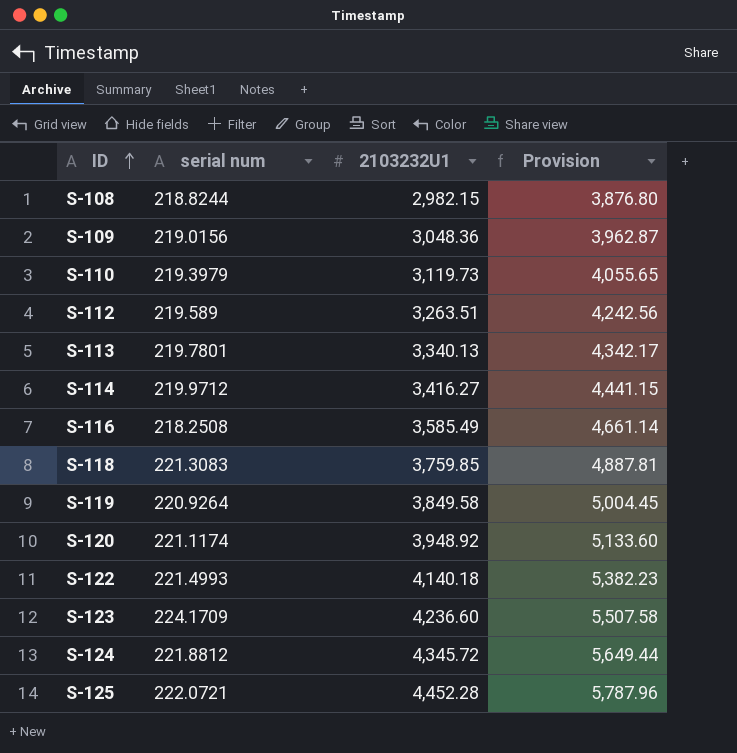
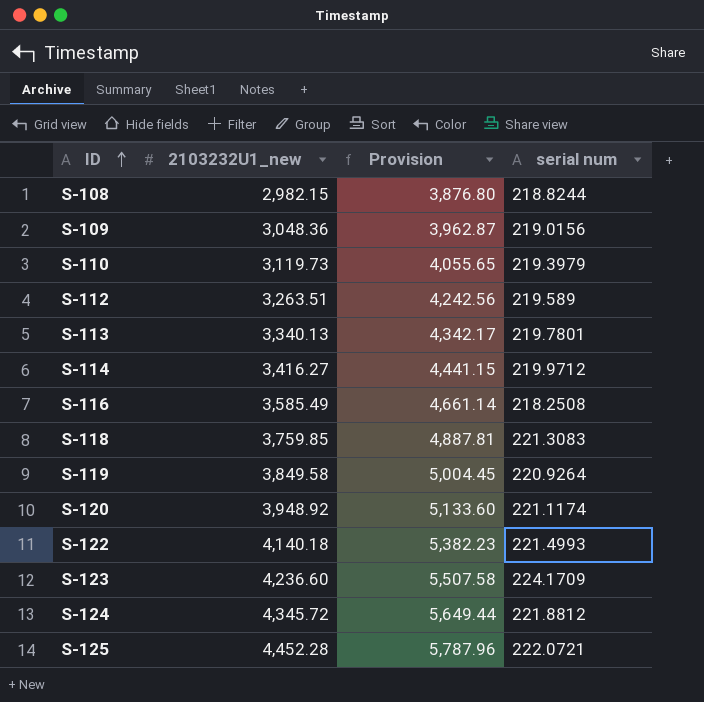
column name: 2103232U1 -> 2103232U1_new
column serial num | position: 2 -> 4

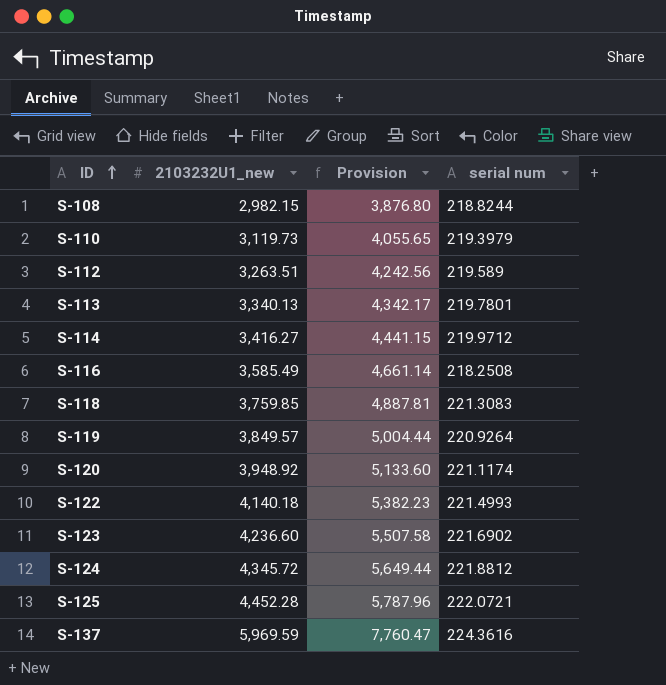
row S-109: 3,048.36 | 3,962.87 | 219.0156 -> none
S-119 | 2103232U1_new: 3,849.58 -> 3,849.57
S-119 | Provision: 5,004.45 -> 5,004.44
S-123 | serial num: 224.1709 -> 221.6902
row S-137: none -> 5,969.59 | 7,760.47 | 224.3616

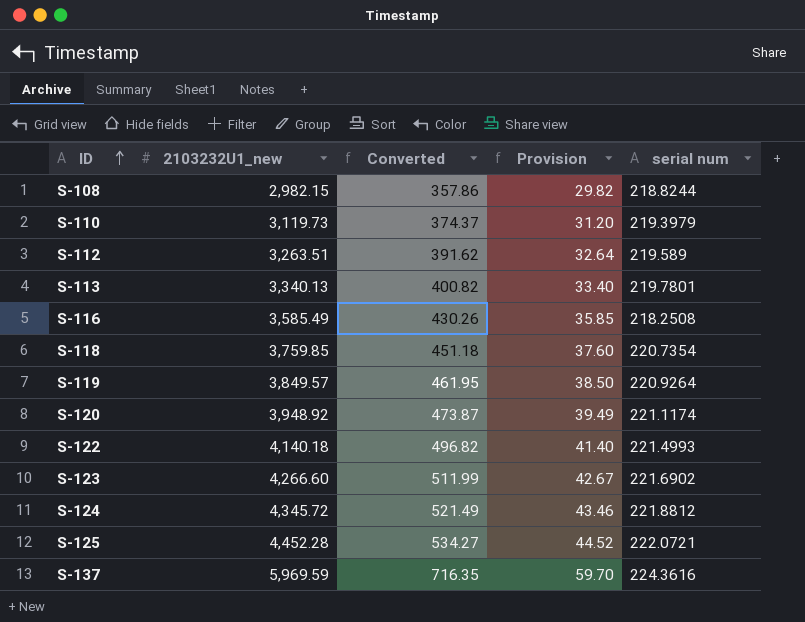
column Converted | formula: none -> [2103232U1_new] * 0.12
column Provision | formula: [2103232U1_new] * 1.3 -> [2103232U1_new] * 0.01
row S-114: 3,416.27 | 4,441.15 | 219.9712 -> none
S-118 | serial num: 221.3083 -> 220.7354
S-123 | 2103232U1_new: 4,236.60 -> 4,266.60

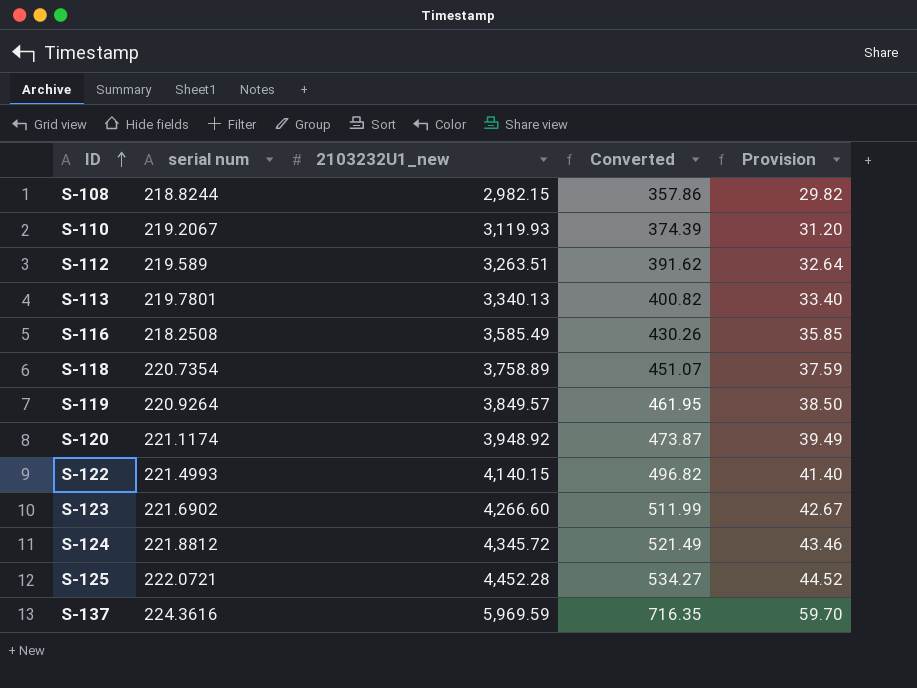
column serial num | position: 5 -> 2
S-110 | serial num: 219.3979 -> 219.2067
S-110 | 2103232U1_new: 3,119.73 -> 3,119.93
S-110 | Converted: 374.37 -> 374.39
S-118 | 2103232U1_new: 3,759.85 -> 3,758.89
S-118 | Converted: 451.18 -> 451.07
S-118 | Provision: 37.60 -> 37.59
S-122 | 2103232U1_new: 4,140.18 -> 4,140.15

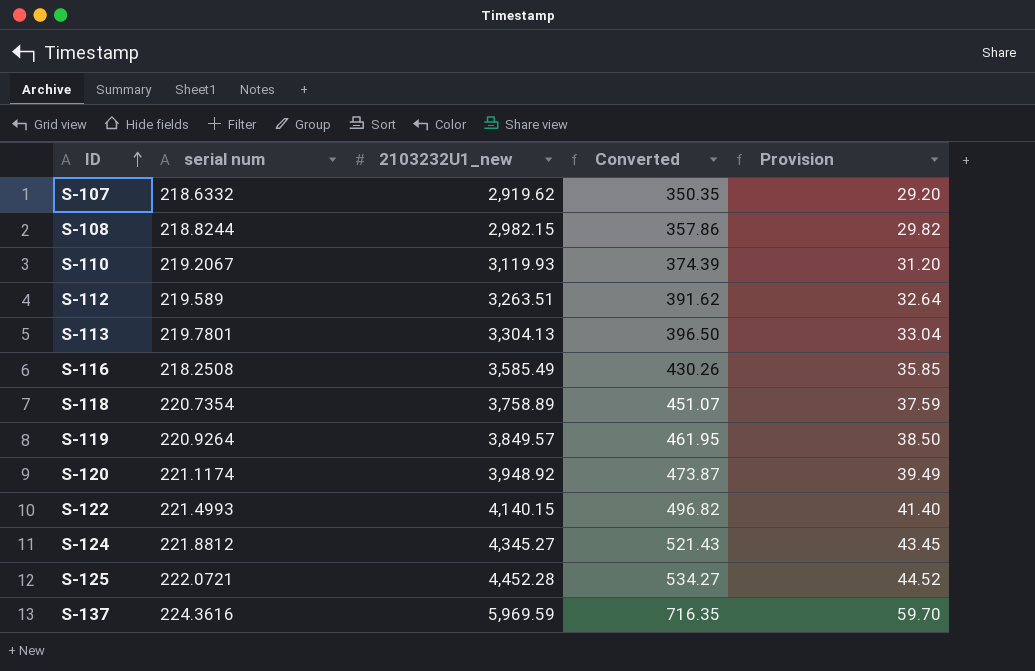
row S-123: 221.6902 | 4,266.60 | 511.99 | 42.67 -> none
row S-107: none -> 218.6332 | 2,919.62 | 350.35 | 29.20
S-113 | 2103232U1_new: 3,340.13 -> 3,304.13
S-113 | Converted: 400.82 -> 396.50
S-113 | Provision: 33.40 -> 33.04
S-124 | 2103232U1_new: 4,345.72 -> 4,345.27
S-124 | Converted: 521.49 -> 521.43
S-124 | Provision: 43.46 -> 43.45

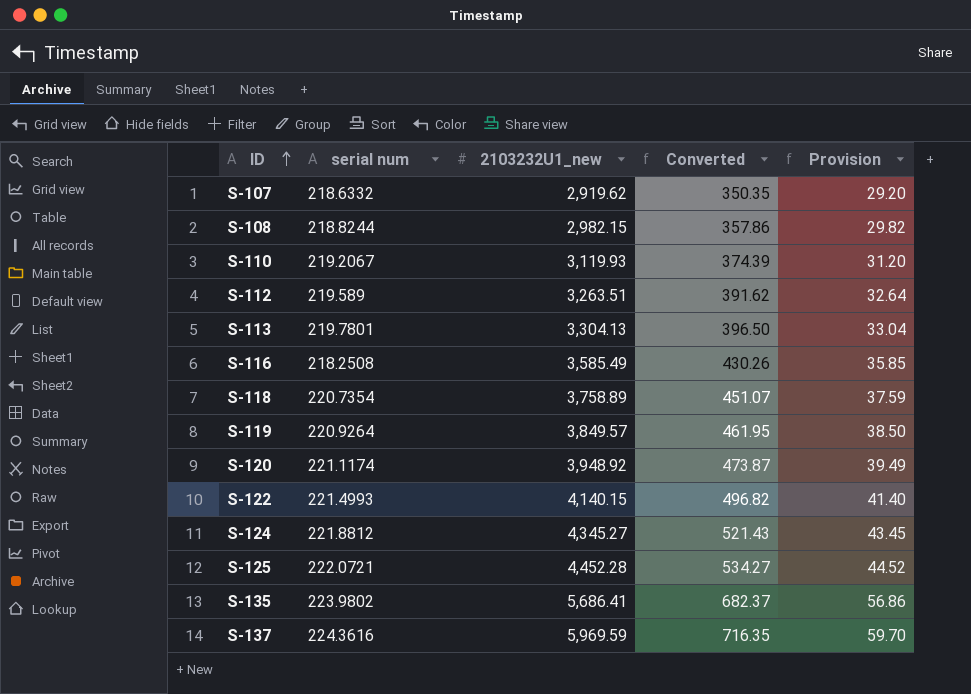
row S-135: none -> 223.9802 | 5,686.41 | 682.37 | 56.86

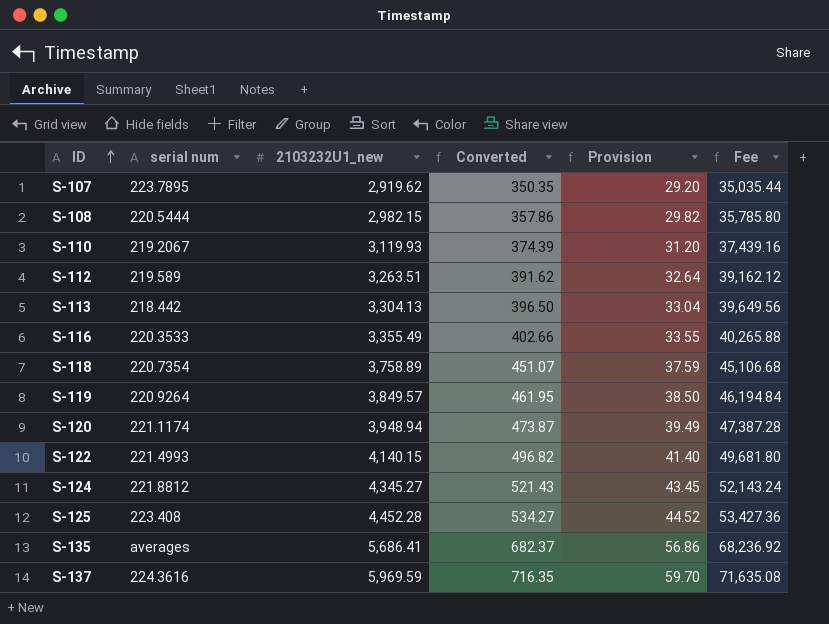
column Fee | formula: none -> [2103232U1_new] * 12
S-107 | serial num: 218.6332 -> 223.7895
S-108 | serial num: 218.8244 -> 220.5444
S-113 | serial num: 219.7801 -> 218.442
S-116 | serial num: 218.2508 -> 220.3533
S-116 | 2103232U1_new: 3,585.49 -> 3,355.49
S-116 | Converted: 430.26 -> 402.66
S-116 | Provision: 35.85 -> 33.55
S-120 | 2103232U1_new: 3,948.92 -> 3,948.94
S-125 | serial num: 222.0721 -> 223.408
S-135 | serial num: 223.9802 -> averages

